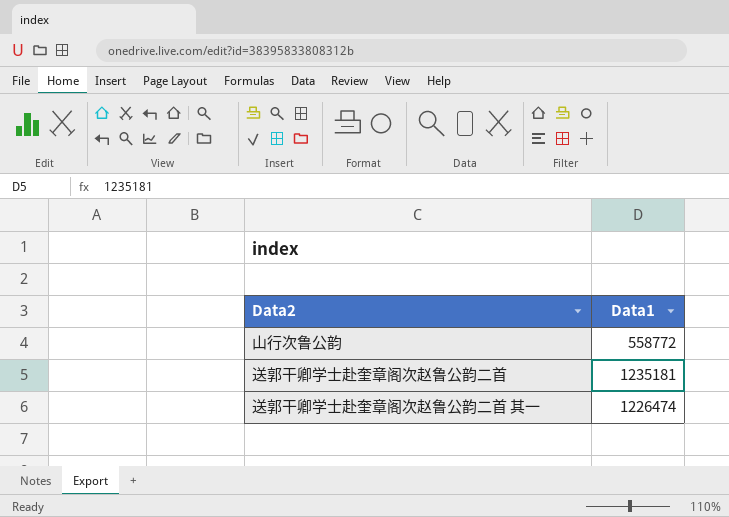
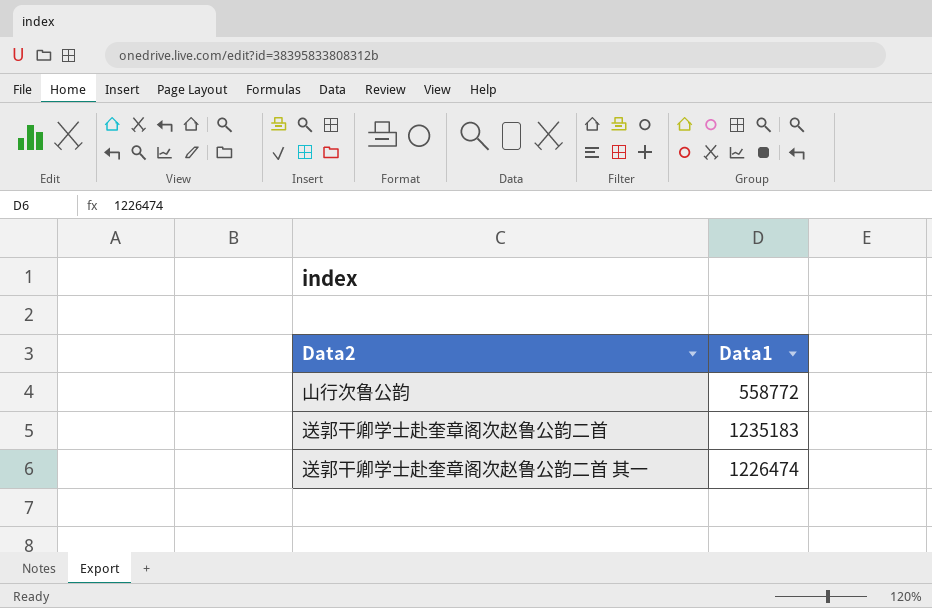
送郭干卿学士赴奎章阁次赵鲁公韵二首 | Data1: 1235181 -> 1235183

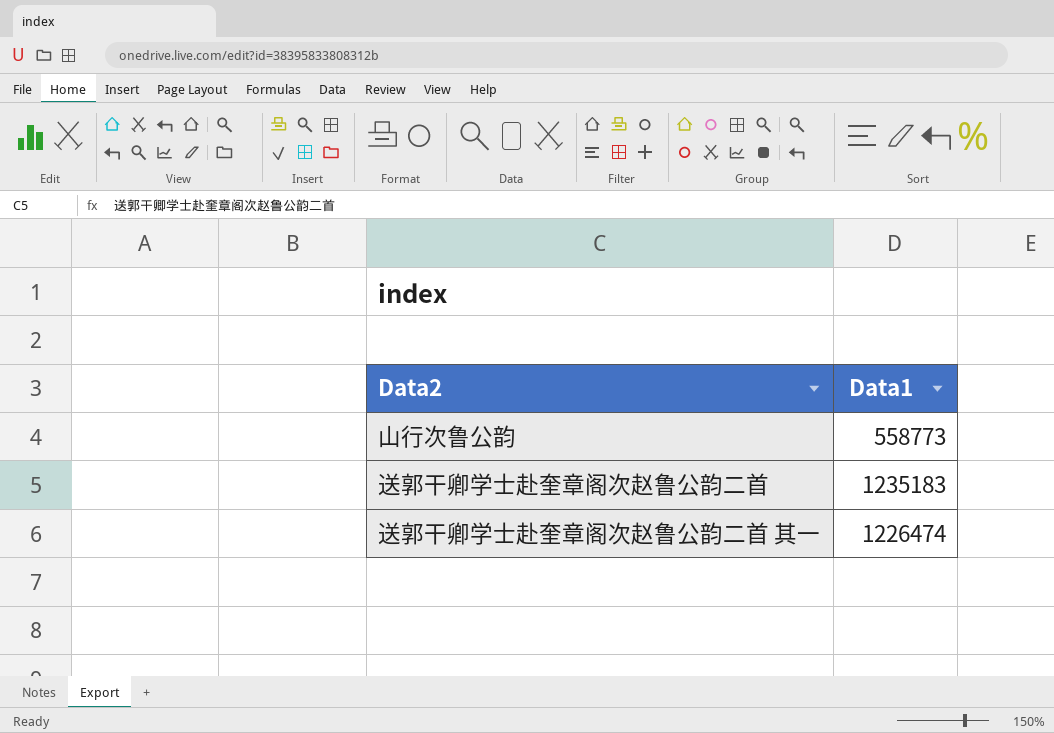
山行次鲁公韵 | Data1: 558772 -> 558773

